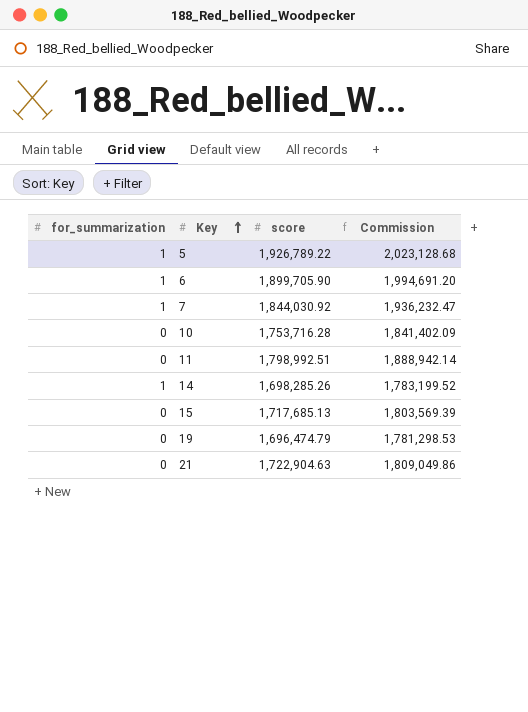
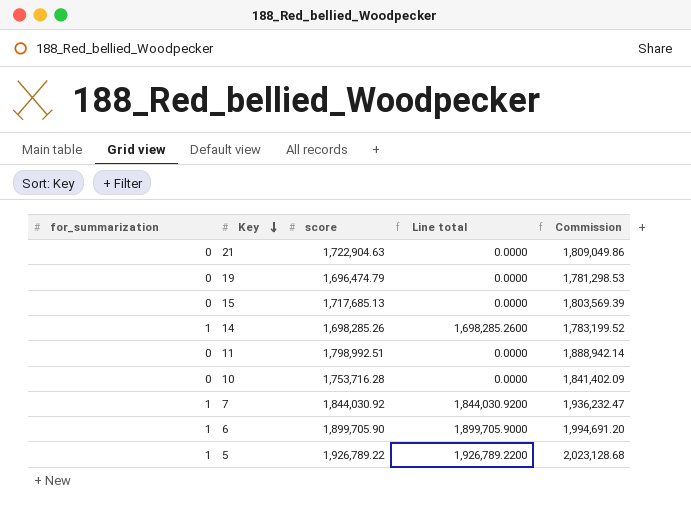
row order: Key ascending -> Key descending
column Line total | formula: none -> [for_summarization] * [score]

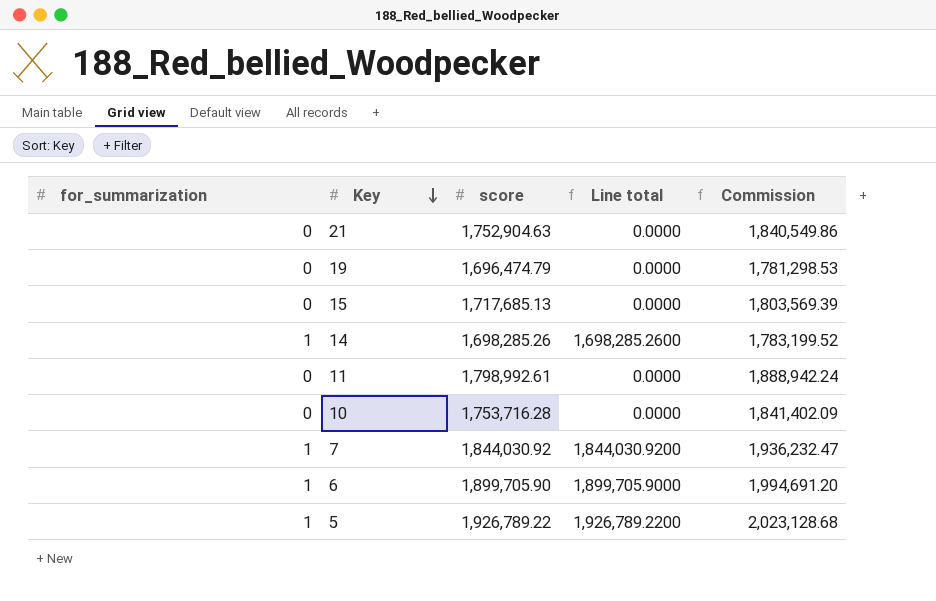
21 | score: 1,722,904.63 -> 1,752,904.63
21 | Commission: 1,809,049.86 -> 1,840,549.86
11 | score: 1,798,992.51 -> 1,798,992.61
11 | Commission: 1,888,942.14 -> 1,888,942.24

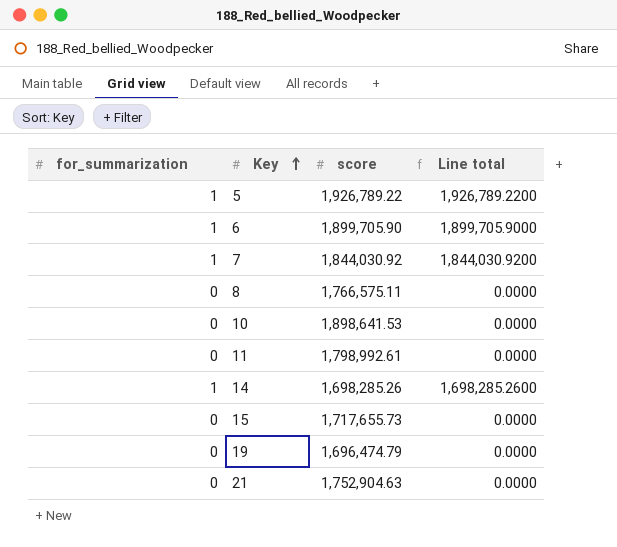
row order: Key descending -> Key ascending
column Commission | formula: [score] * 1.05 -> none
row 8: none -> 0 | 1,766,575.11 | 0.0000
10 | score: 1,753,716.28 -> 1,898,641.53
15 | score: 1,717,685.13 -> 1,717,655.73

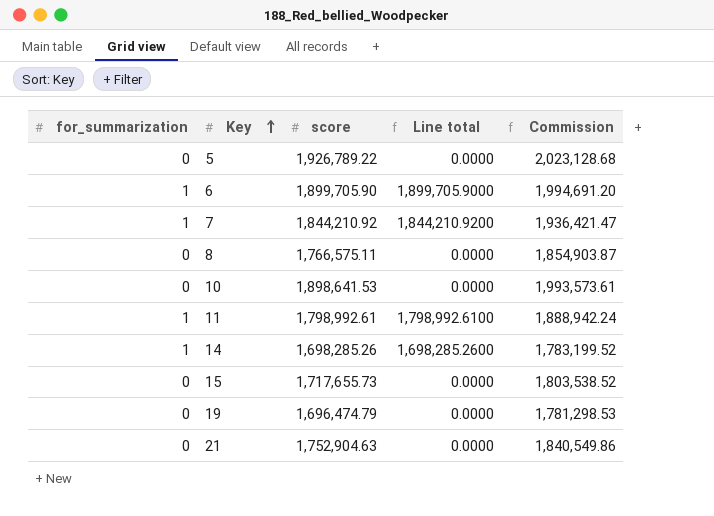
column Commission | formula: none -> [score] * 1.05
5 | for_summarization: 1 -> 0
5 | Line total: 1,926,789.2200 -> 0.0000
7 | score: 1,844,030.92 -> 1,844,210.92
7 | Line total: 1,844,030.9200 -> 1,844,210.9200
11 | for_summarization: 0 -> 1
11 | Line total: 0.0000 -> 1,798,992.6100

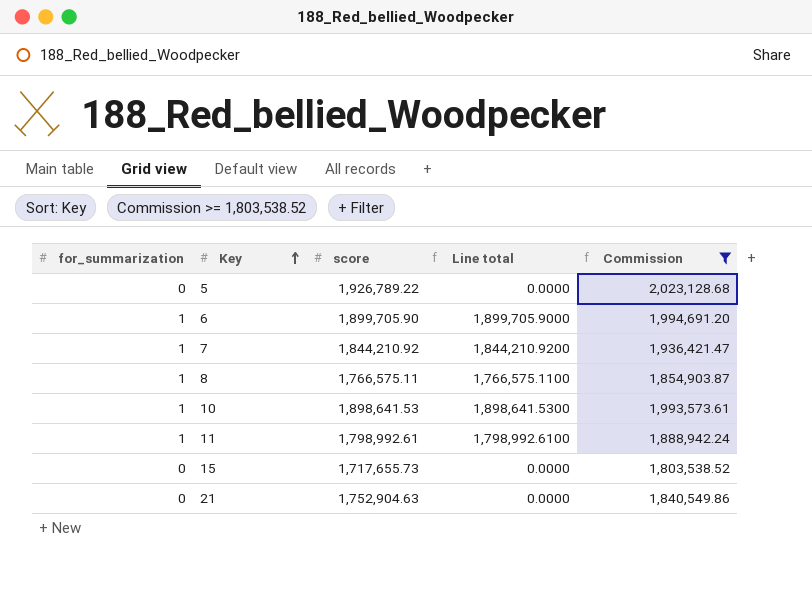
filter: none -> Commission >= 1,803,538.52
8 | for_summarization: 0 -> 1
8 | Line total: 0.0000 -> 1,766,575.1100
10 | for_summarization: 0 -> 1
10 | Line total: 0.0000 -> 1,898,641.5300

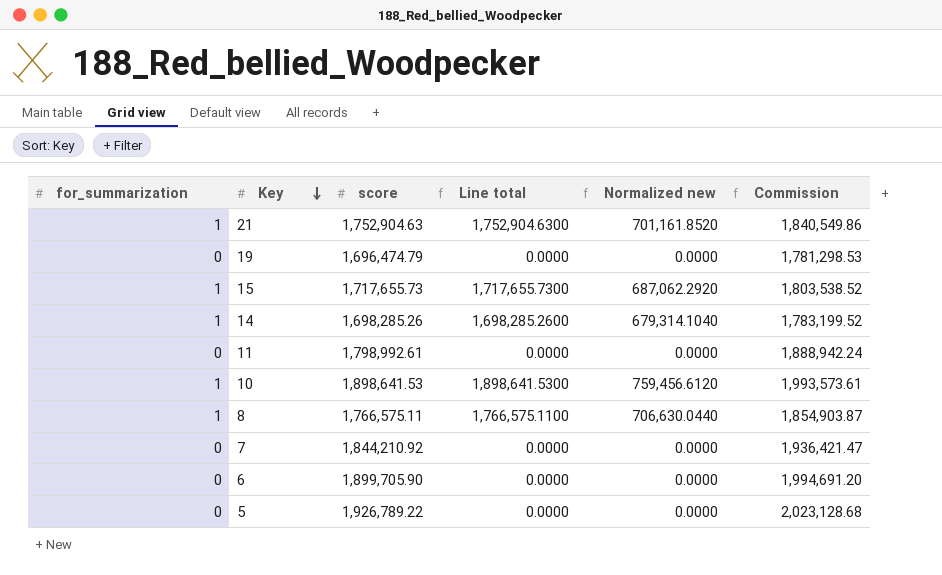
filter: Commission >= 1,803,538.52 -> none
row order: Key ascending -> Key descending
column Normalized new | formula: none -> [Line total] * 0.4
21 | for_summarization: 0 -> 1
21 | Line total: 0.0000 -> 1,752,904.6300
15 | for_summarization: 0 -> 1
15 | Line total: 0.0000 -> 1,717,655.7300
11 | for_summarization: 1 -> 0
11 | Line total: 1,798,992.6100 -> 0.0000
7 | for_summarization: 1 -> 0
7 | Line total: 1,844,210.9200 -> 0.0000
6 | for_summarization: 1 -> 0
6 | Line total: 1,899,705.9000 -> 0.0000

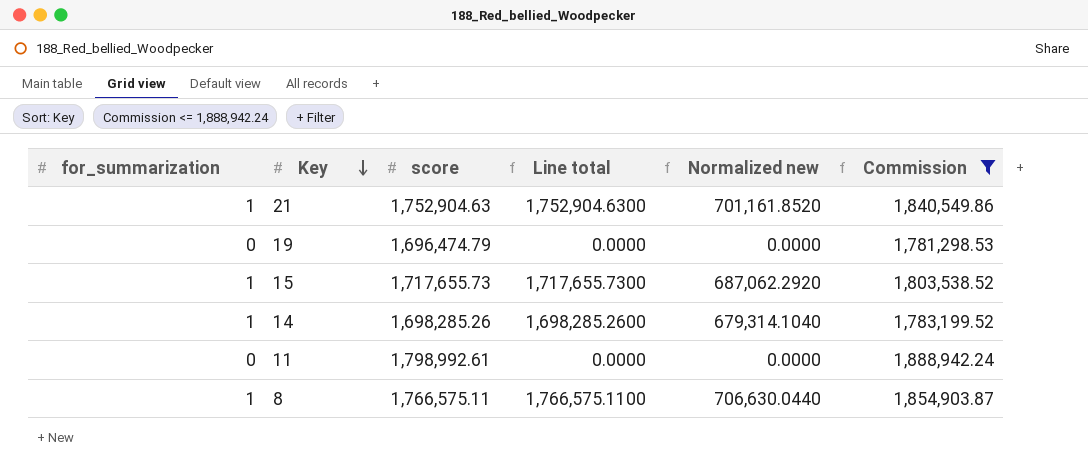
filter: none -> Commission <= 1,888,942.24

